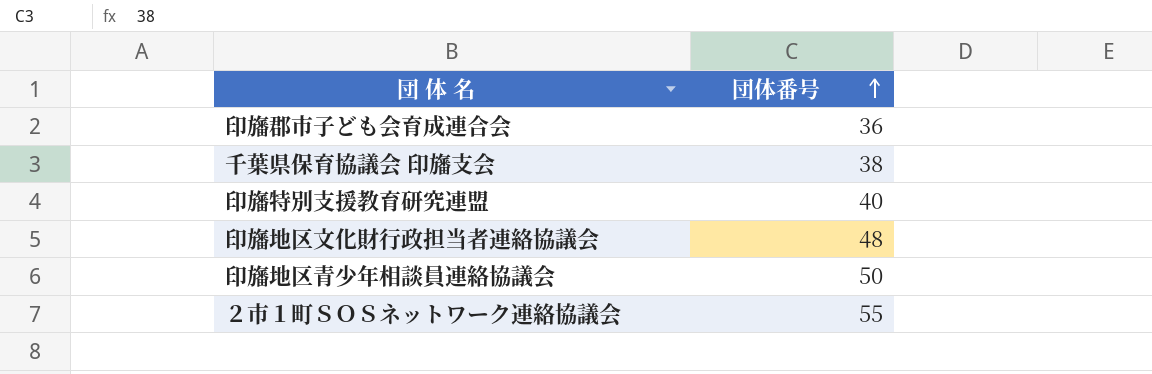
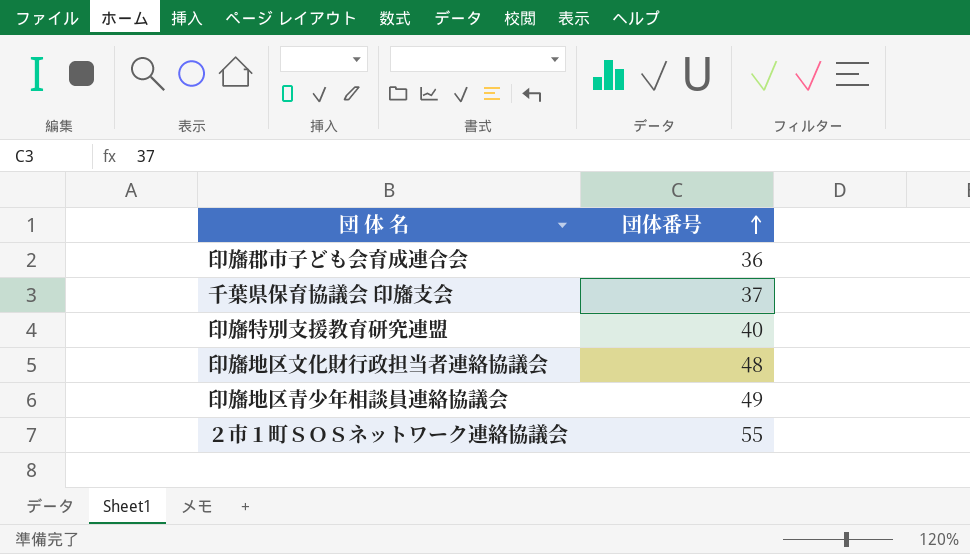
千葉県保育協議会 印旛支会 | 団体番号: 38 -> 37
印旛地区青少年相談員連絡協議会 | 団体番号: 50 -> 49

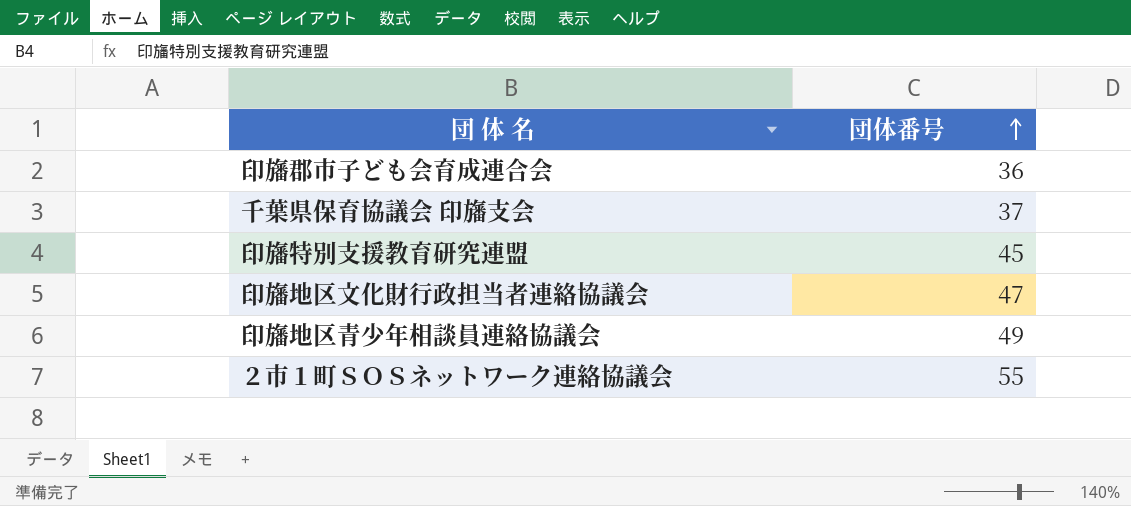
印旛特別支援教育研究連盟 | 団体番号: 40 -> 45
印旛地区文化財行政担当者連絡協議会 | 団体番号: 48 -> 47

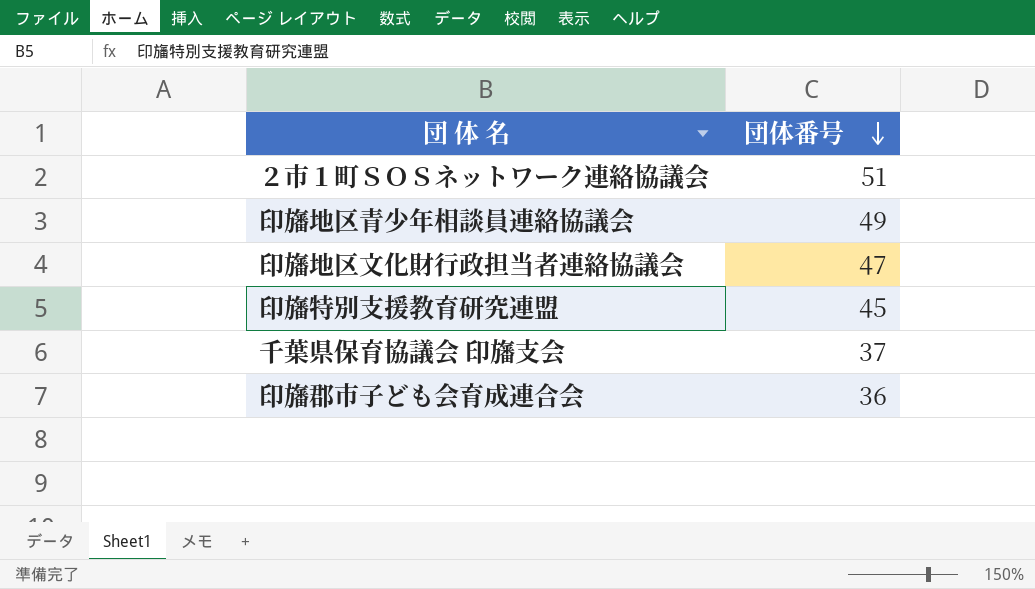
row order: 団体番号 ascending -> 団体番号 descending
２市１町ＳＯＳネットワーク連絡協議会 | 団体番号: 55 -> 51

